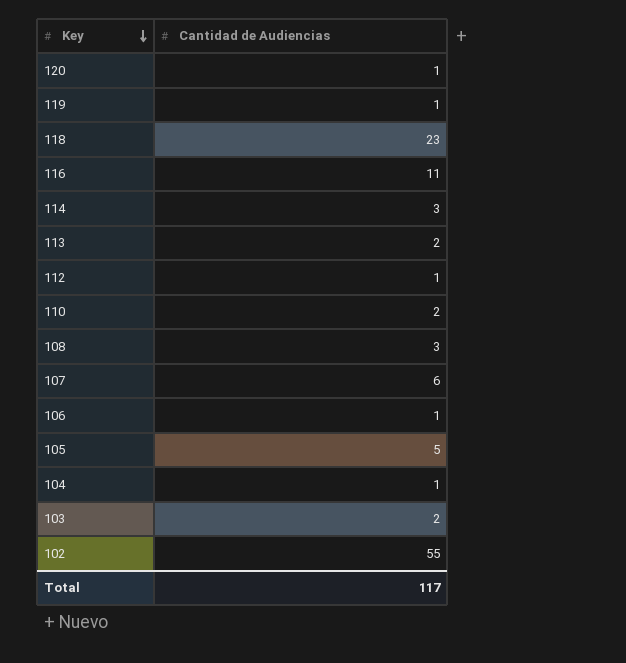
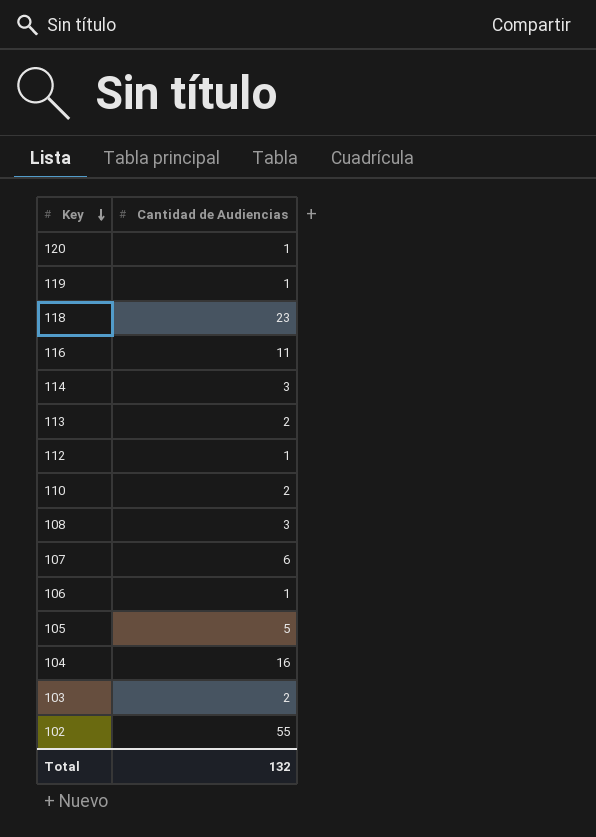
104 | Cantidad de Audiencias: 1 -> 16
Total | Cantidad de Audiencias: 117 -> 132

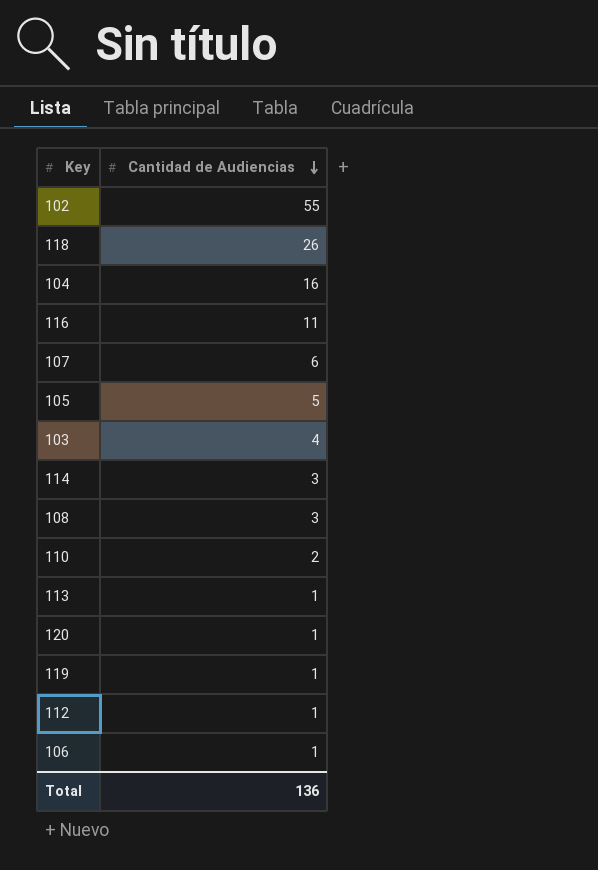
row order: Key descending -> Cantidad de Audiencias descending
118 | Cantidad de Audiencias: 23 -> 26
103 | Cantidad de Audiencias: 2 -> 4
113 | Cantidad de Audiencias: 2 -> 1
Total | Cantidad de Audiencias: 132 -> 136

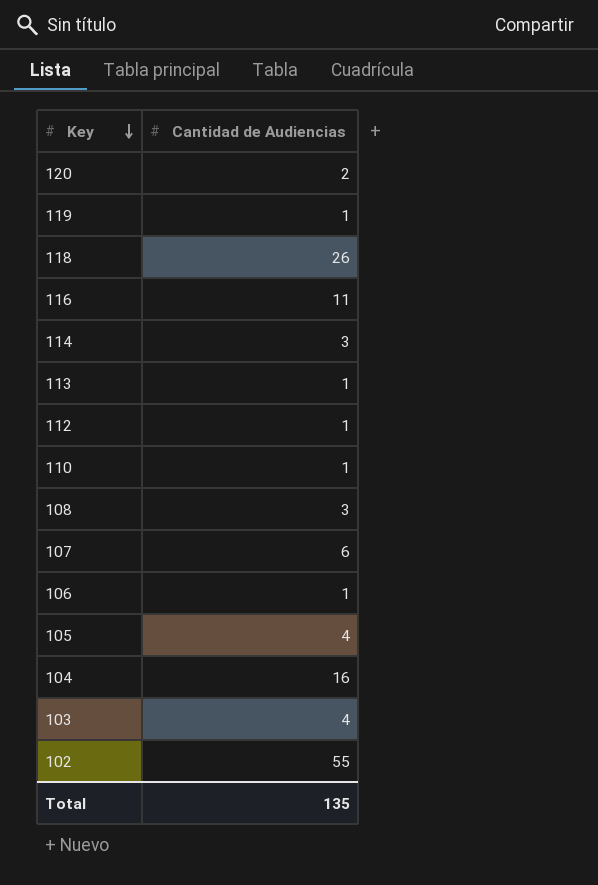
row order: Cantidad de Audiencias descending -> Key descending
120 | Cantidad de Audiencias: 1 -> 2
110 | Cantidad de Audiencias: 2 -> 1
105 | Cantidad de Audiencias: 5 -> 4
Total | Cantidad de Audiencias: 136 -> 135

